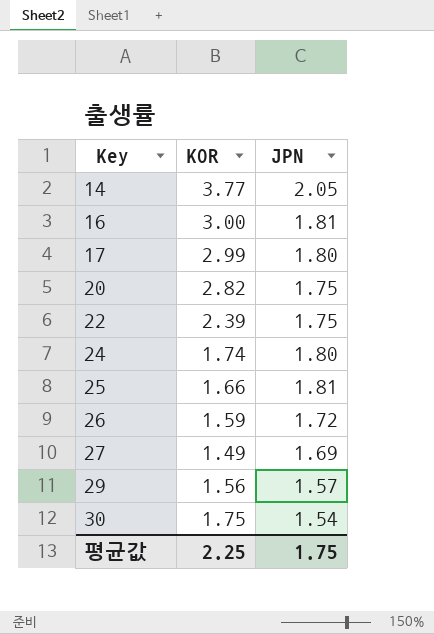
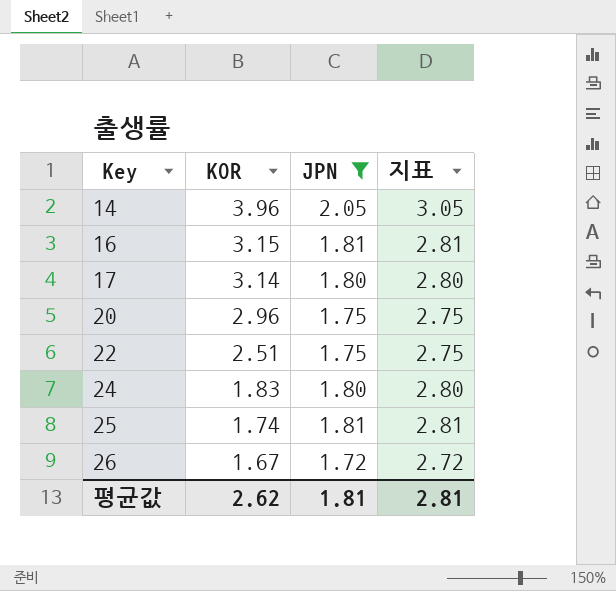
filter: none -> JPN >= 1.72
column 지표 | formula: none -> [JPN] + 1
14 | KOR: 3.77 -> 3.96
16 | KOR: 3.00 -> 3.15
17 | KOR: 2.99 -> 3.14
20 | KOR: 2.82 -> 2.96
22 | KOR: 2.39 -> 2.51
24 | KOR: 1.74 -> 1.83
25 | KOR: 1.66 -> 1.74
26 | KOR: 1.59 -> 1.67
평균값 | KOR: 2.25 -> 2.62
평균값 | JPN: 1.75 -> 1.81

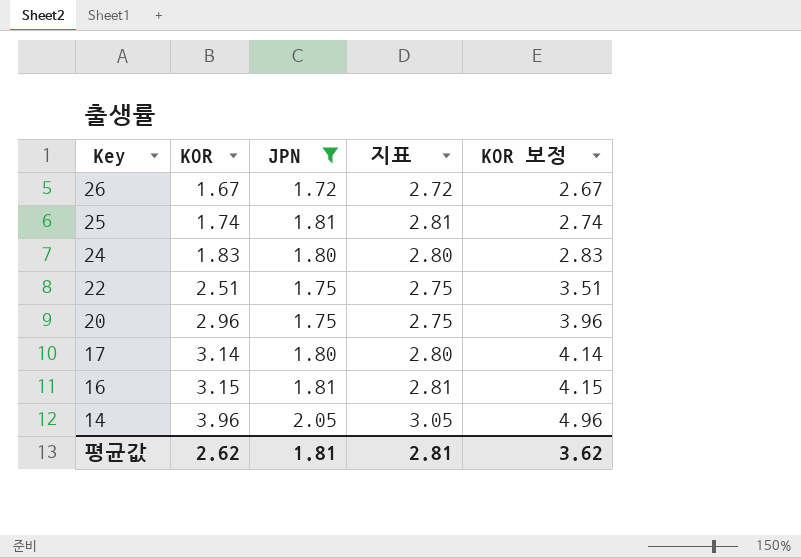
row order: Key ascending -> Key descending
column KOR 보정 | formula: none -> [KOR] + 1

